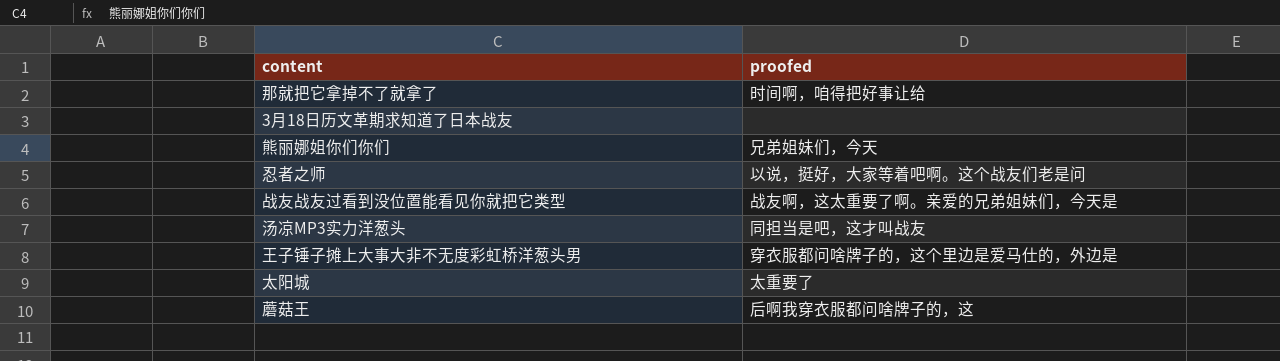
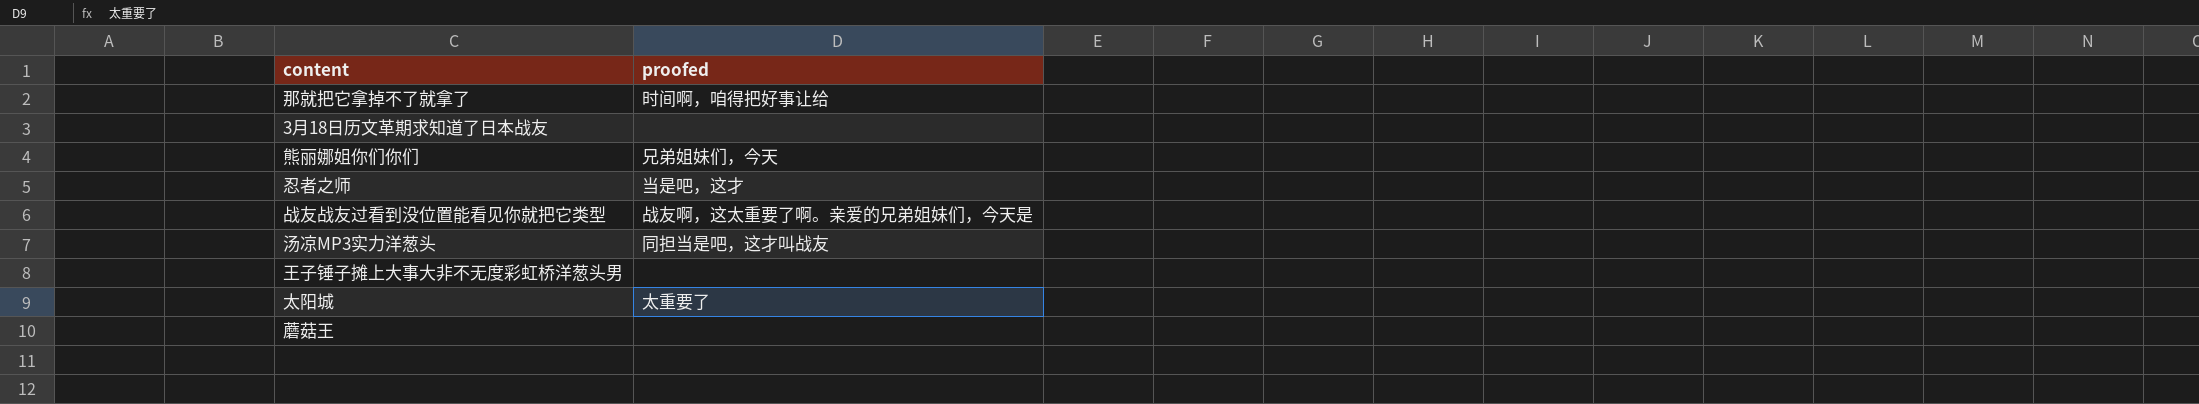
忍者之师 | proofed: 以说，挺好，大家等着吧啊。这个战友们老是问 -> 当是吧，这才
王子锤子摊上大事大非不无度彩虹桥洋葱头男 | proofed: 穿衣服都问啥牌子的，这个里边是爱马仕的，外边是 -> none
蘑菇王 | proofed: 后啊我穿衣服都问啥牌子的，这 -> none

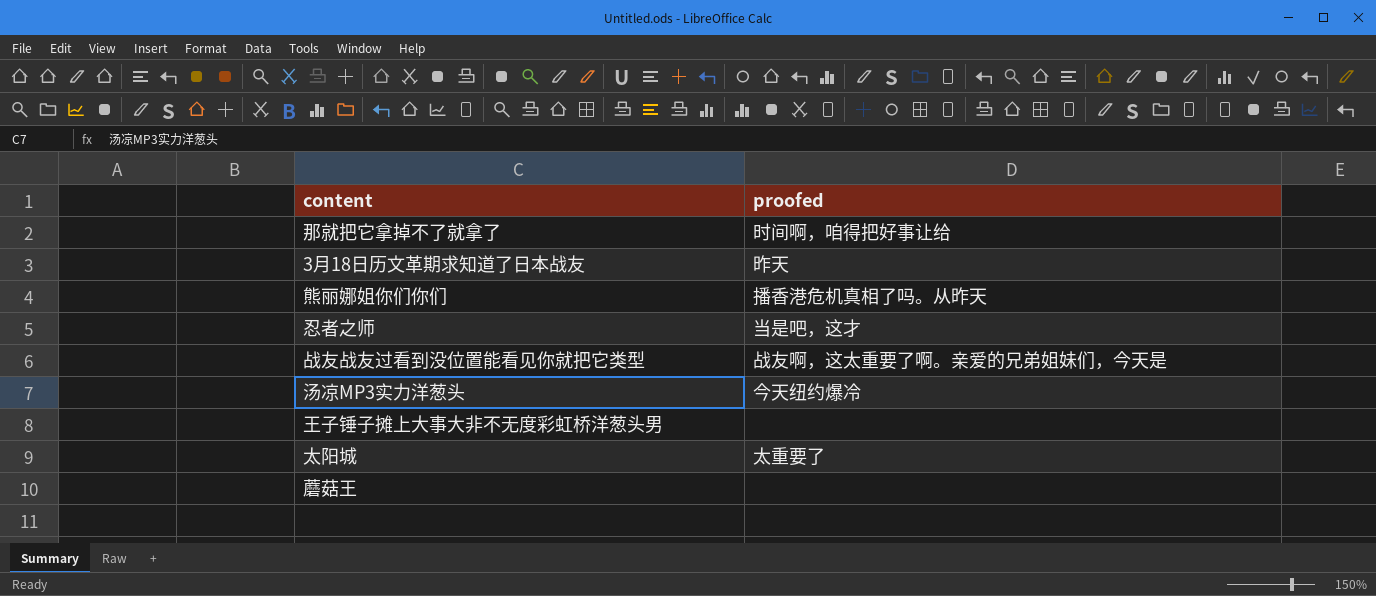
3月18日历文革期求知道了日本战友 | proofed: none -> 昨天
熊丽娜姐你们你们 | proofed: 兄弟姐妹们，今天 -> 播香港危机真相了吗。从昨天
汤凉MP3实力洋葱头 | proofed: 同担当是吧，这才叫战友 -> 今天纽约爆冷

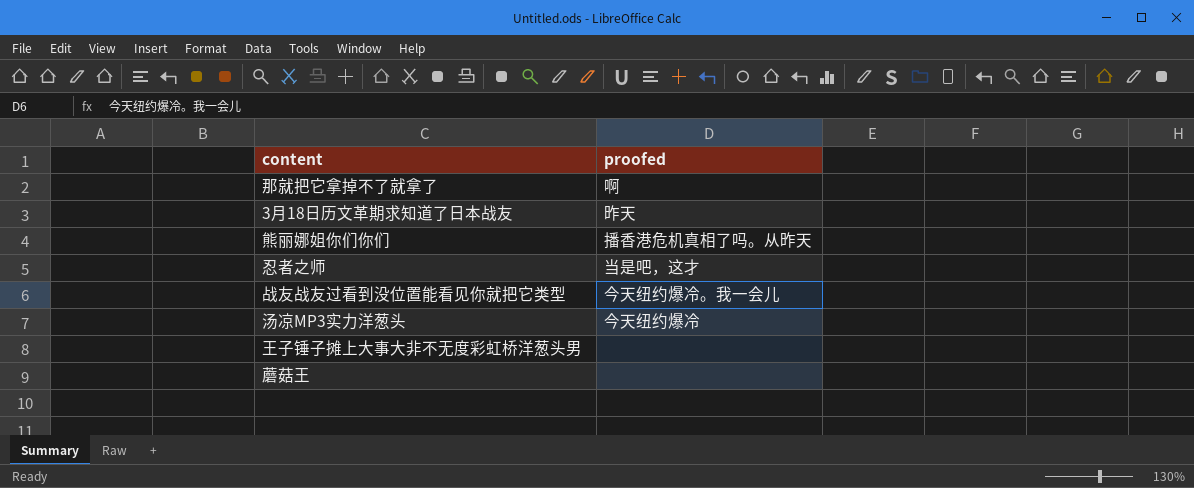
row 太阳城: 太重要了 -> none
那就把它拿掉不了就拿了 | proofed: 时间啊，咱得把好事让给 -> 啊
战友战友过看到没位置能看见你就把它类型 | proofed: 战友啊，这太重要了啊。亲爱的兄弟姐妹们，今天是 -> 今天纽约爆冷。我一会儿

